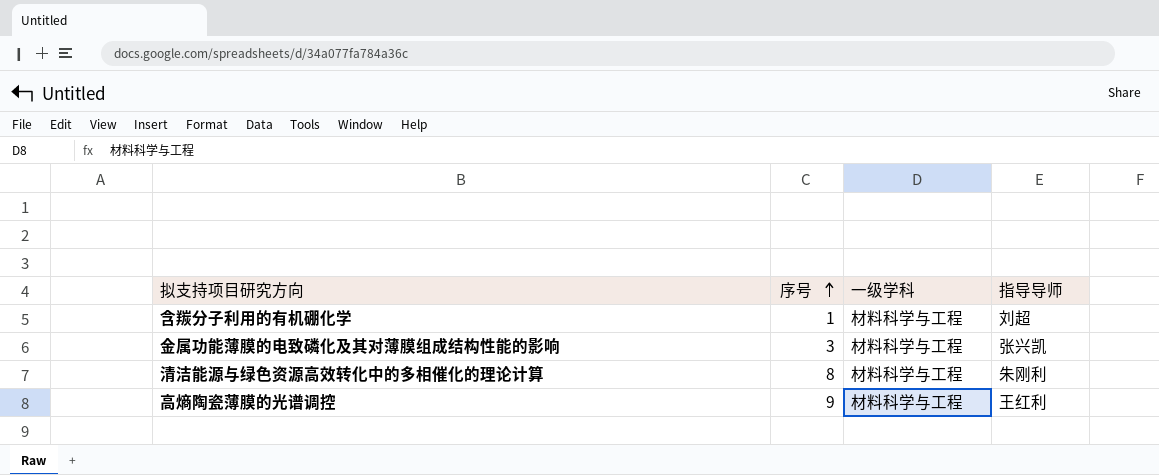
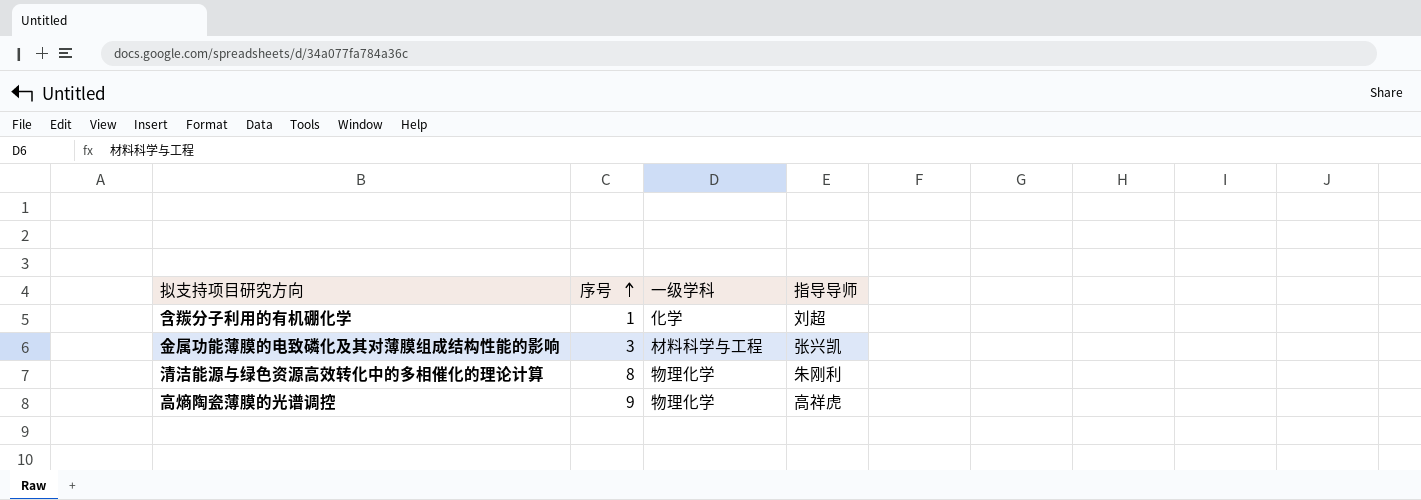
含羰分子利用的有机硼化学 | 一级学科: 材料科学与工程 -> 化学
清洁能源与绿色资源高效转化中的多相催化的理论计算 | 一级学科: 材料科学与工程 -> 物理化学
高熵陶瓷薄膜的光谱调控 | 一级学科: 材料科学与工程 -> 物理化学
高熵陶瓷薄膜的光谱调控 | 指导导师: 王红利 -> 高祥虎

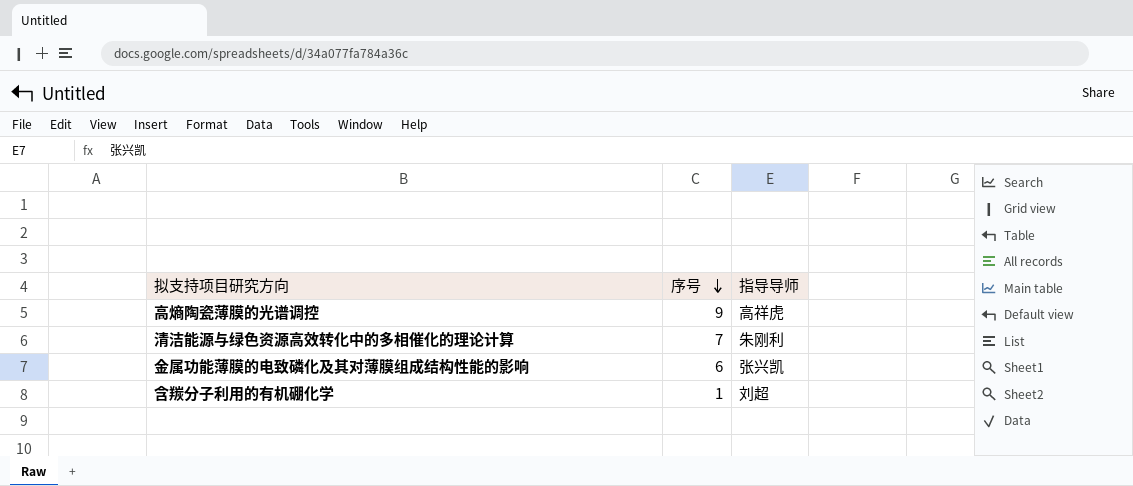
row order: 序号 ascending -> 序号 descending
column 一级学科 | position: 3 -> none
清洁能源与绿色资源高效转化中的多相催化的理论计算 | 序号: 8 -> 7
金属功能薄膜的电致磷化及其对薄膜组成结构性能的影响 | 序号: 3 -> 6

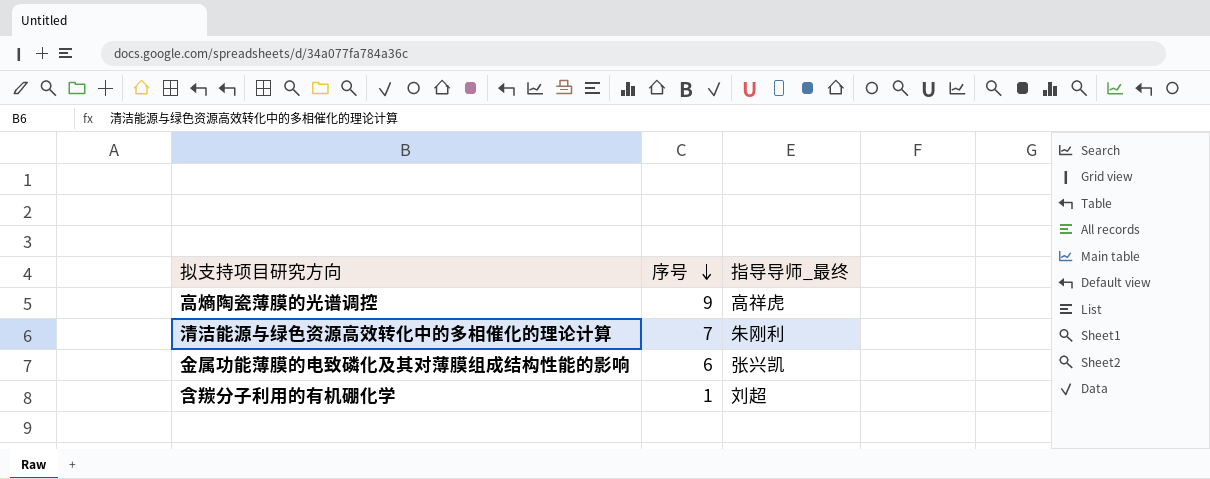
column name: 指导导师 -> 指导导师_最终

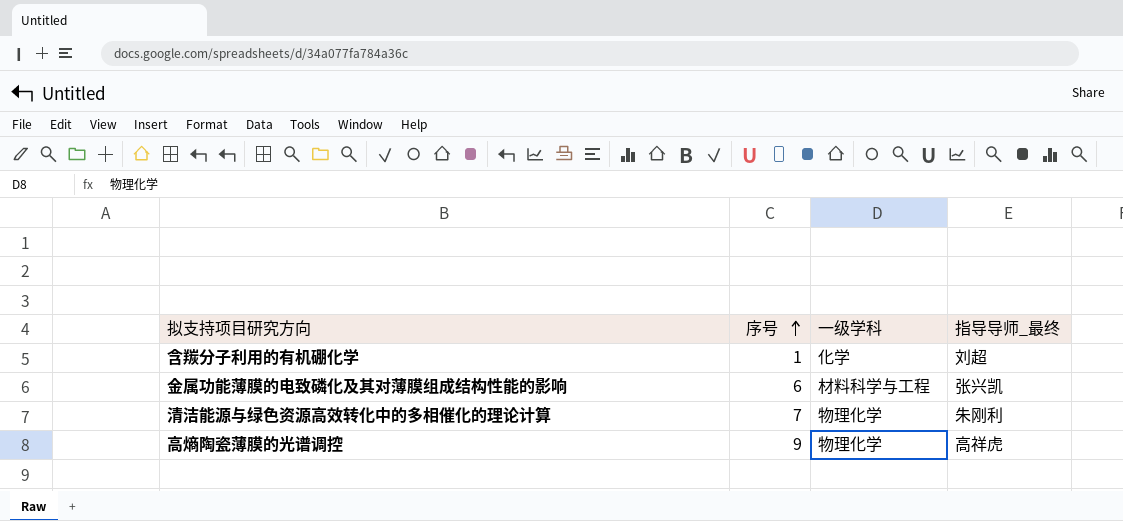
row order: 序号 descending -> 序号 ascending
column 一级学科 | position: none -> 3

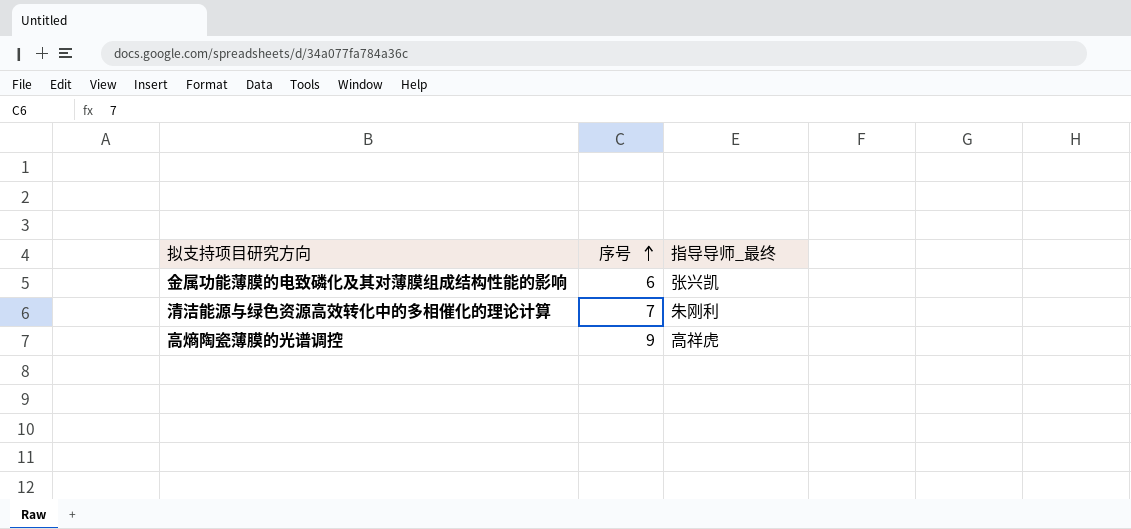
column 一级学科 | position: 3 -> none
row 含羰分子利用的有机硼化学: 1 | 化学 | 刘超 -> none

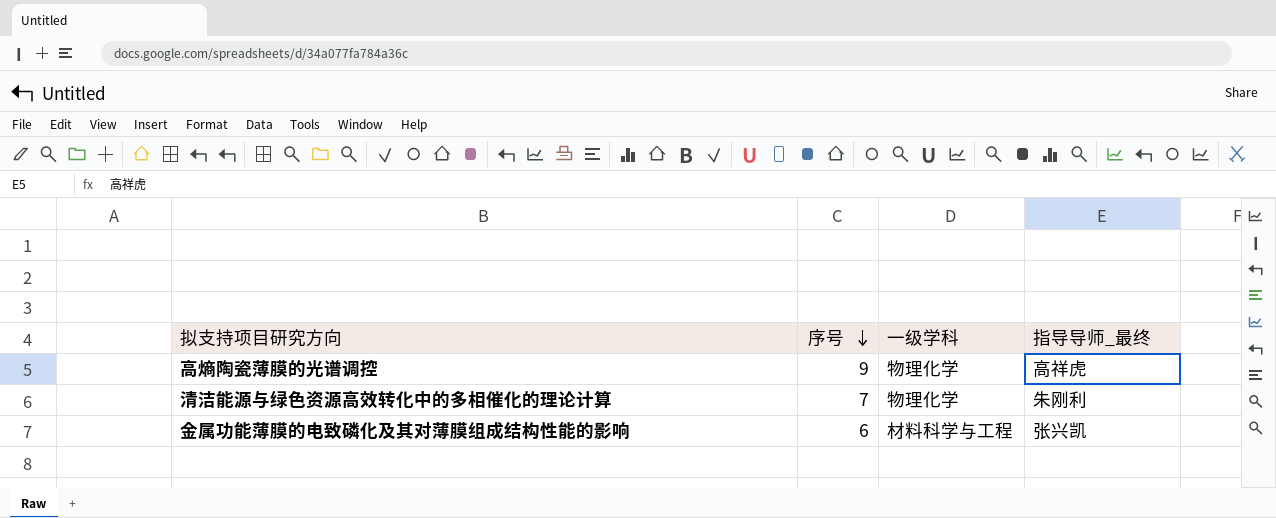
row order: 序号 ascending -> 序号 descending
column 一级学科 | position: none -> 3

